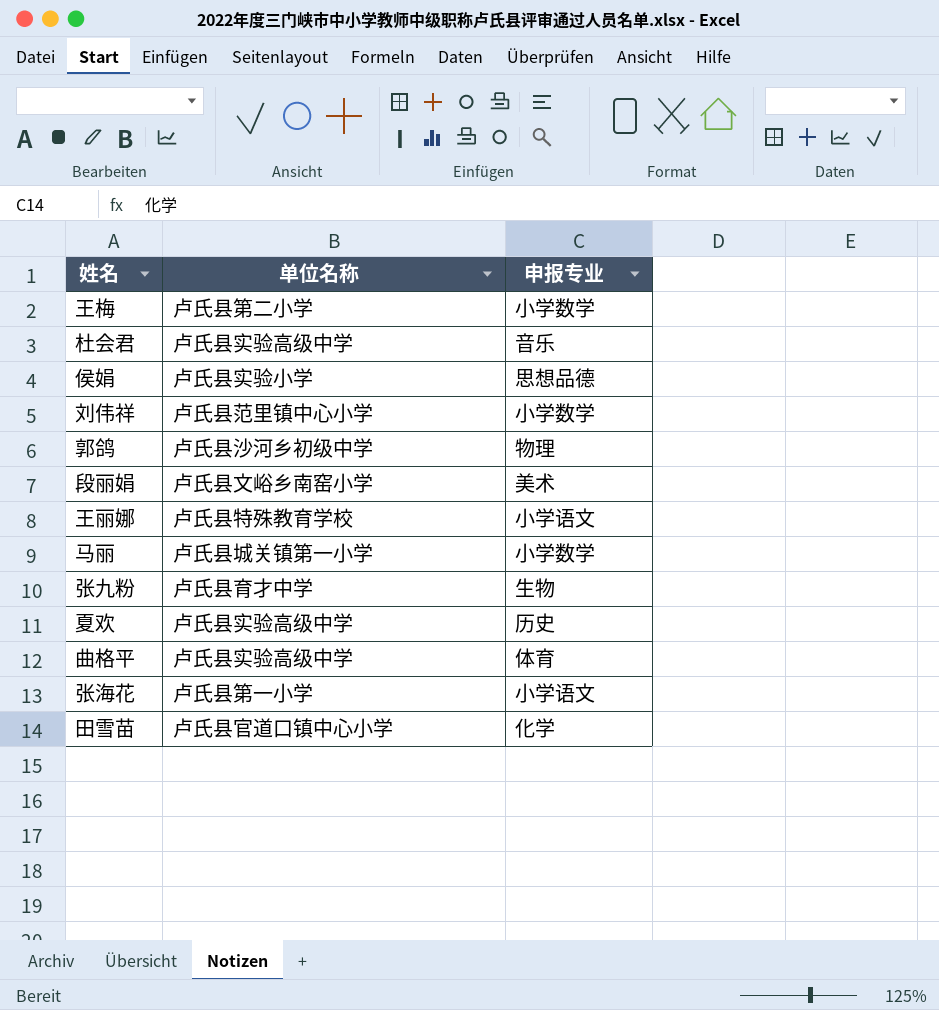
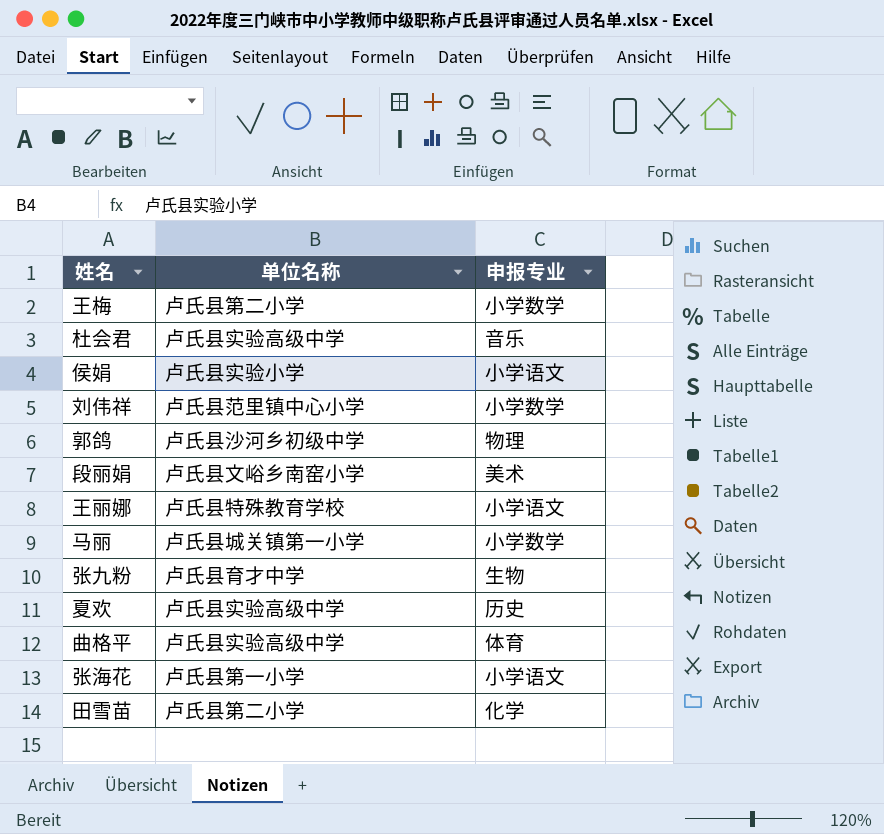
侯娟 | 申报专业: 思想品德 -> 小学语文
田雪苗 | 单位名称: 卢氏县官道口镇中心小学 -> 卢氏县第二小学

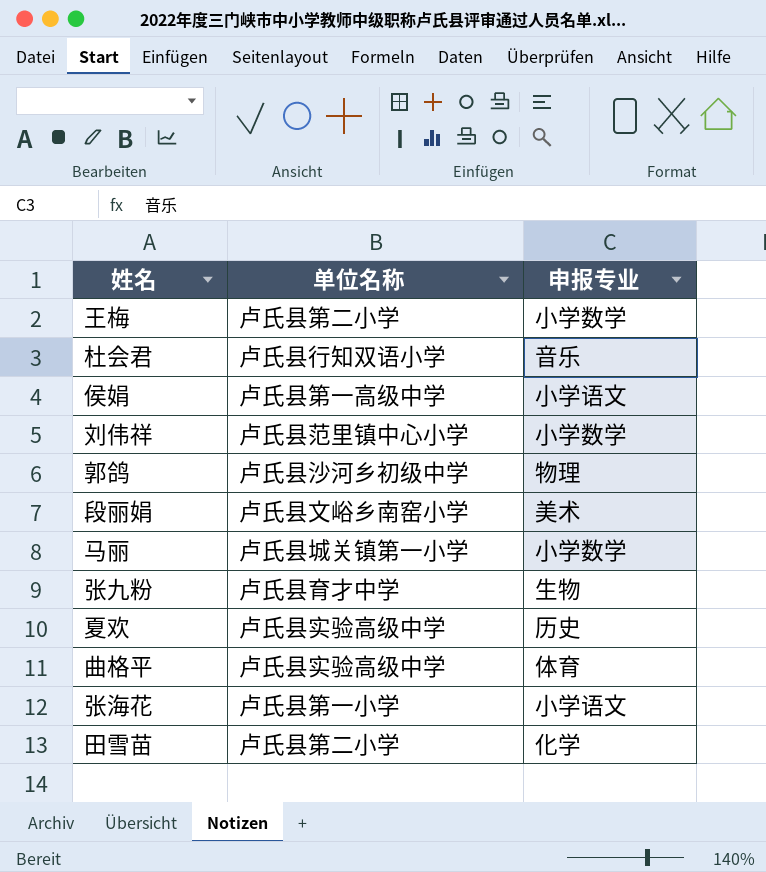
row 王丽娜: 卢氏县特殊教育学校 | 小学语文 -> none
杜会君 | 单位名称: 卢氏县实验高级中学 -> 卢氏县行知双语小学
侯娟 | 单位名称: 卢氏县实验小学 -> 卢氏县第一高级中学

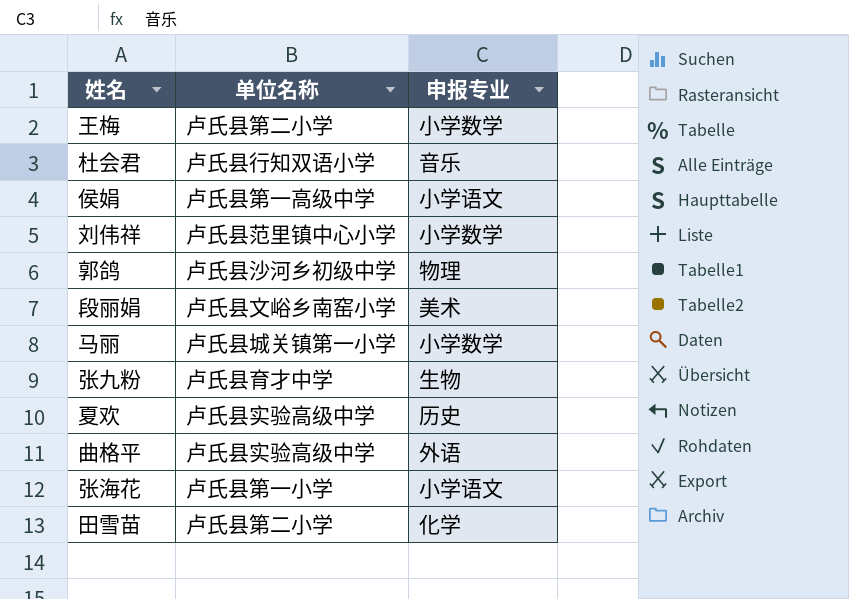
曲格平 | 申报专业: 体育 -> 外语

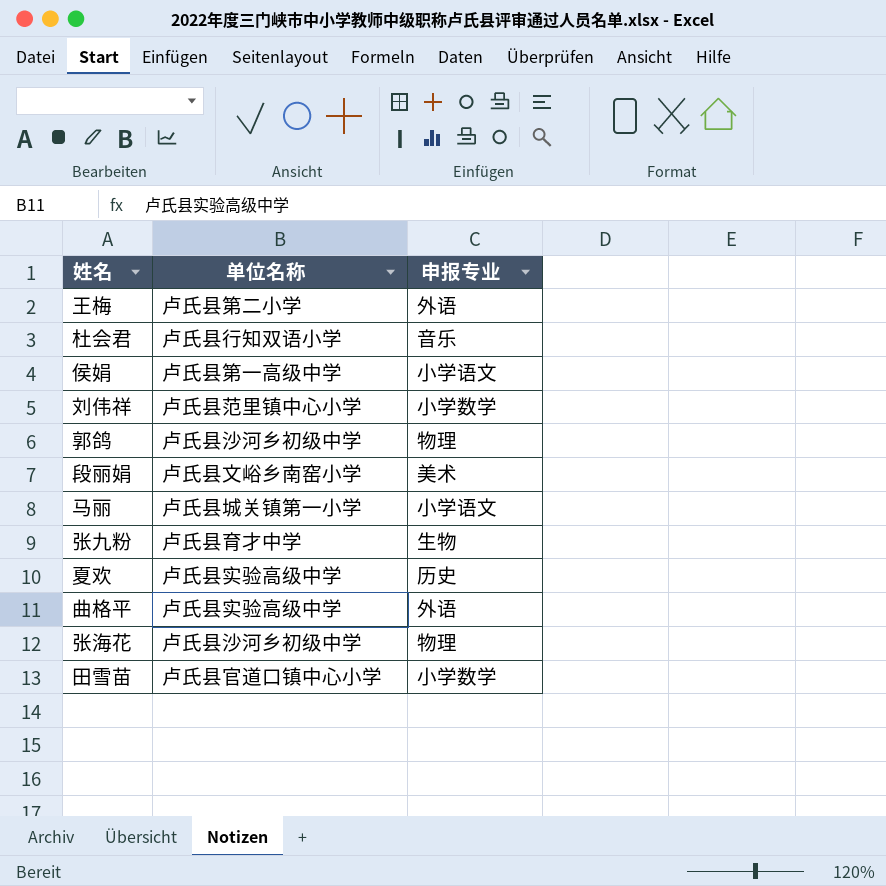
王梅 | 申报专业: 小学数学 -> 外语
马丽 | 申报专业: 小学数学 -> 小学语文
张海花 | 单位名称: 卢氏县第一小学 -> 卢氏县沙河乡初级中学
张海花 | 申报专业: 小学语文 -> 物理
田雪苗 | 单位名称: 卢氏县第二小学 -> 卢氏县官道口镇中心小学
田雪苗 | 申报专业: 化学 -> 小学数学

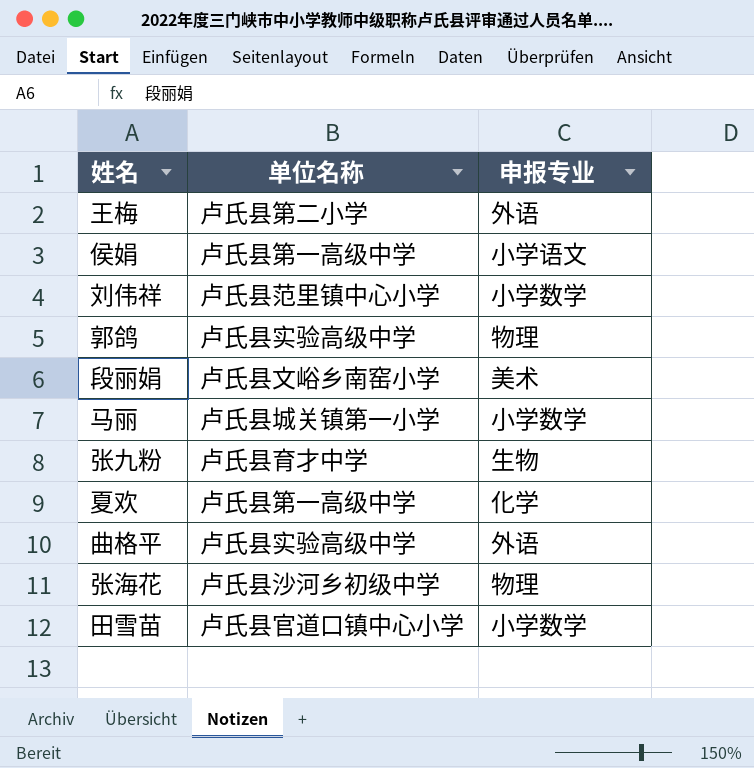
row 杜会君: 卢氏县行知双语小学 | 音乐 -> none
郭鸽 | 单位名称: 卢氏县沙河乡初级中学 -> 卢氏县实验高级中学
马丽 | 申报专业: 小学语文 -> 小学数学
夏欢 | 单位名称: 卢氏县实验高级中学 -> 卢氏县第一高级中学
夏欢 | 申报专业: 历史 -> 化学

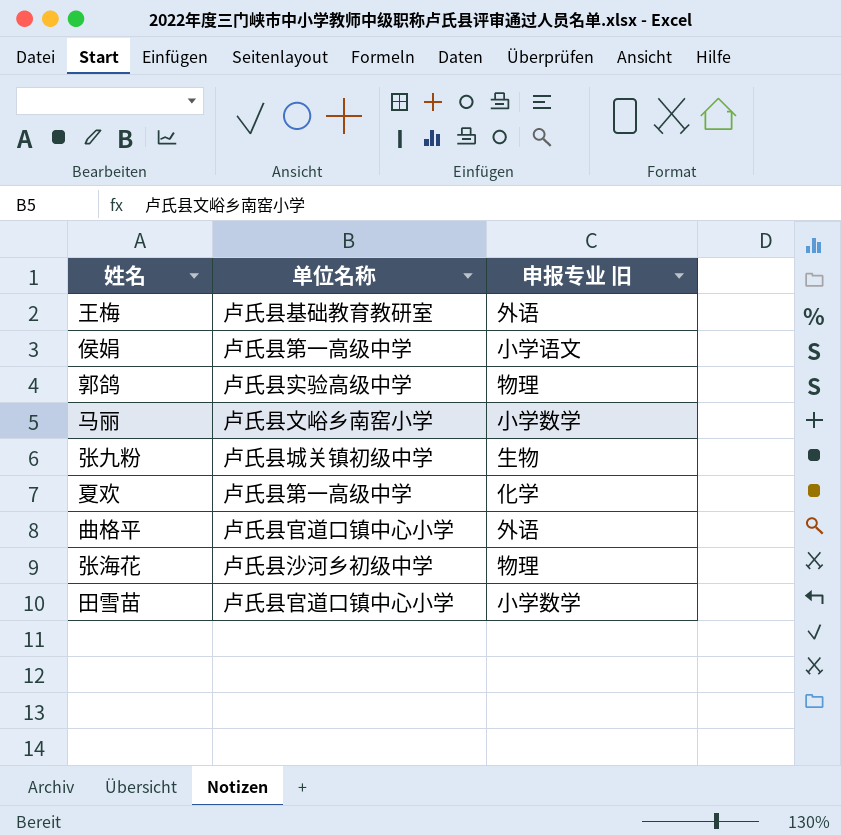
column name: 申报专业 -> 申报专业 旧
row 刘伟祥: 卢氏县范里镇中心小学 | 小学数学 -> none
row 段丽娟: 卢氏县文峪乡南窑小学 | 美术 -> none
王梅 | 单位名称: 卢氏县第二小学 -> 卢氏县基础教育教研室
马丽 | 单位名称: 卢氏县城关镇第一小学 -> 卢氏县文峪乡南窑小学
张九粉 | 单位名称: 卢氏县育才中学 -> 卢氏县城关镇初级中学
曲格平 | 单位名称: 卢氏县实验高级中学 -> 卢氏县官道口镇中心小学

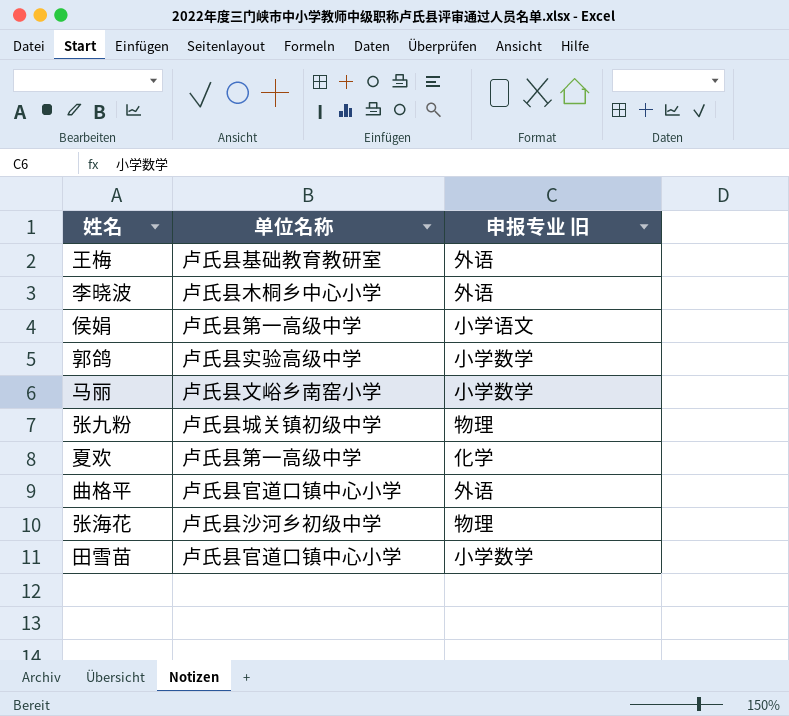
row 李晓波: none -> 卢氏县木桐乡中心小学 | 外语
郭鸽 | 申报专业 旧: 物理 -> 小学数学
张九粉 | 申报专业 旧: 生物 -> 物理

